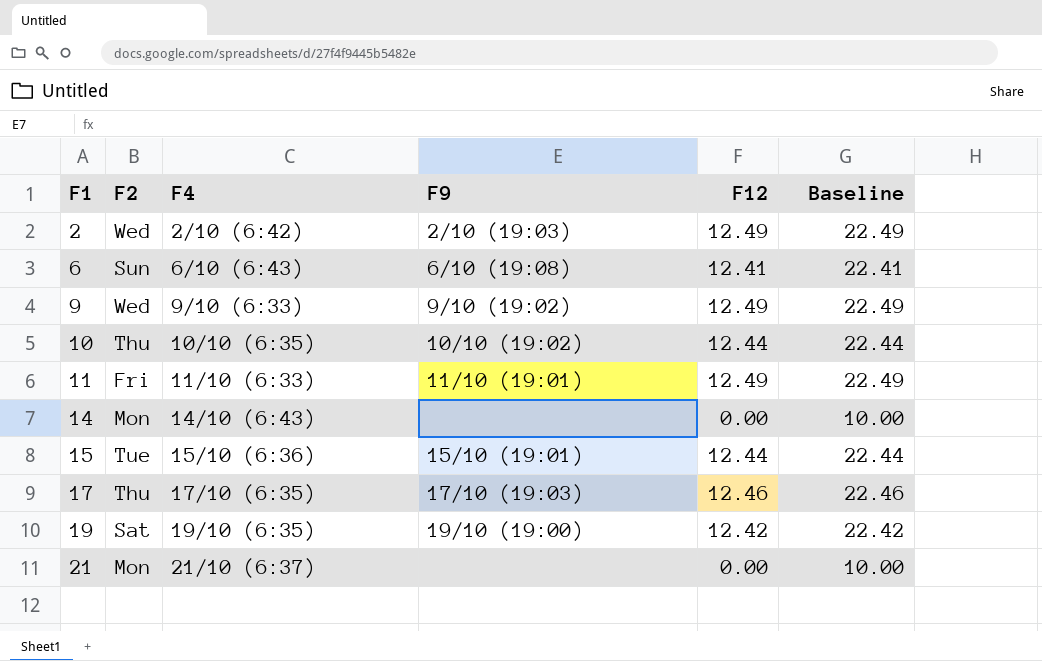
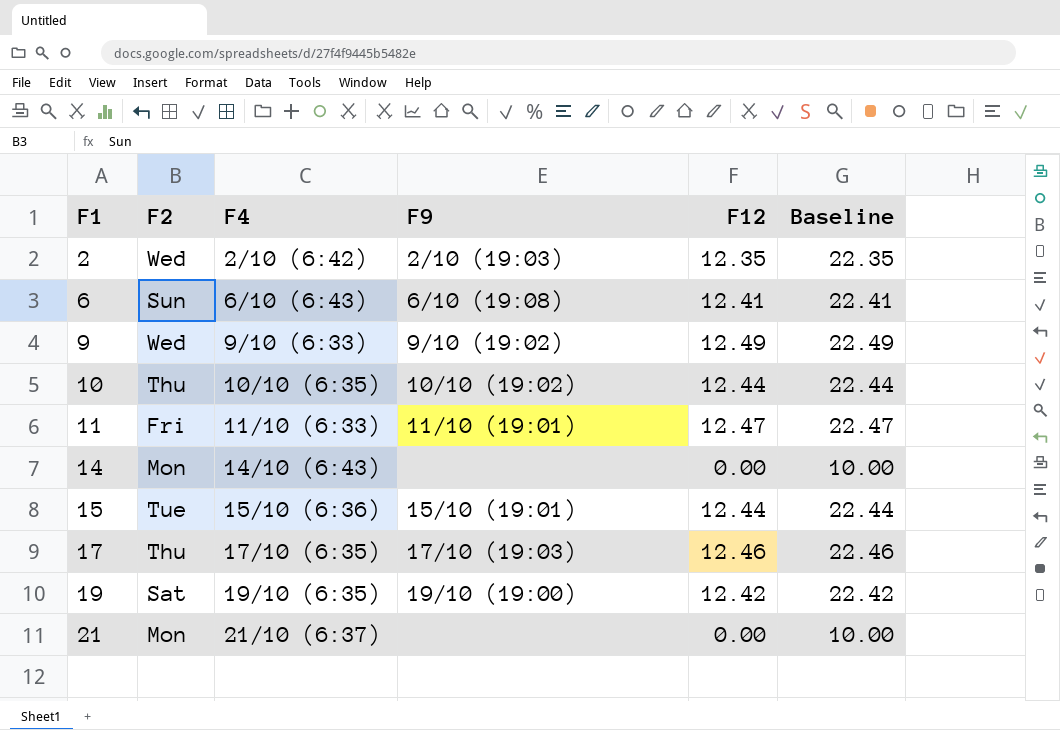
2 | F12: 12.49 -> 12.35
2 | Baseline: 22.49 -> 22.35
11 | F12: 12.49 -> 12.47
11 | Baseline: 22.49 -> 22.47

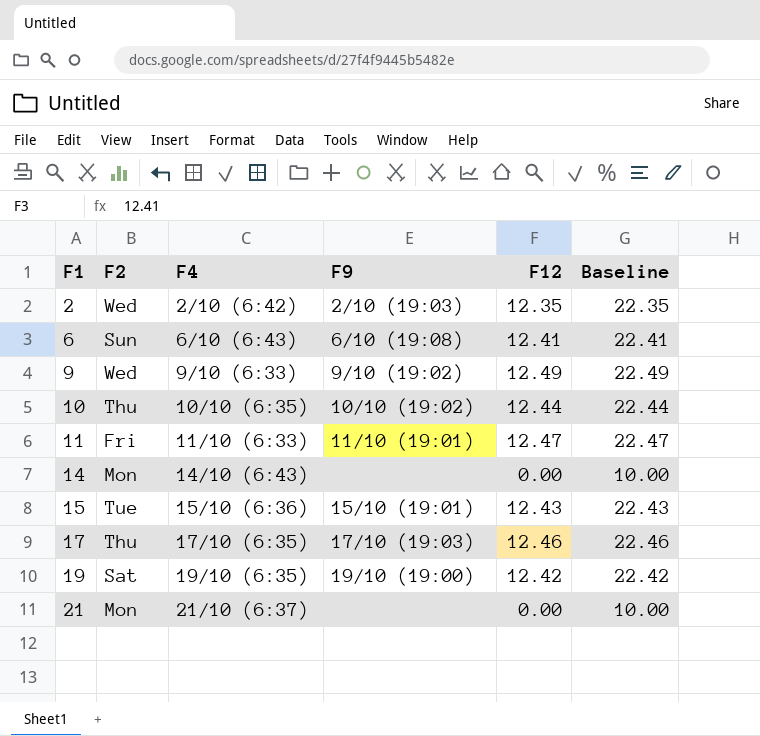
15 | F12: 12.44 -> 12.43
15 | Baseline: 22.44 -> 22.43

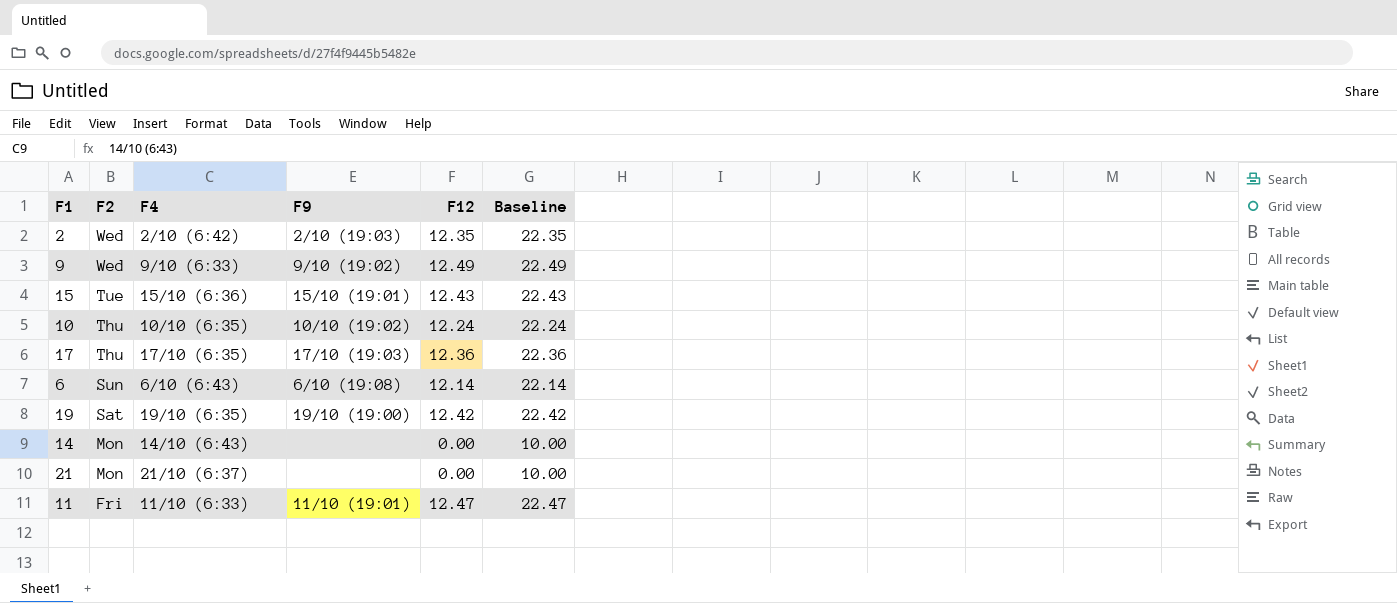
row order: F1 ascending -> F2 descending
10 | F12: 12.44 -> 12.24
10 | Baseline: 22.44 -> 22.24
17 | F12: 12.46 -> 12.36
17 | Baseline: 22.46 -> 22.36
6 | F12: 12.41 -> 12.14
6 | Baseline: 22.41 -> 22.14

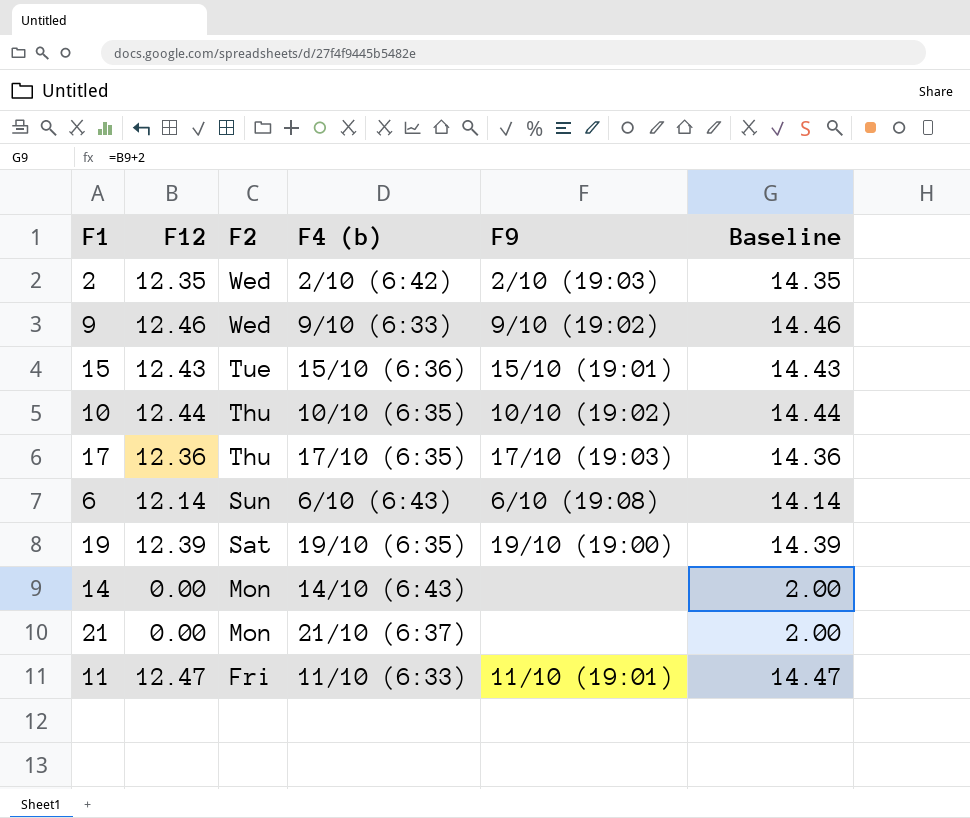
column F12 | position: 5 -> 2
column name: F4 -> F4 (b)
column Baseline | formula: [F12] + 10 -> [F12] + 2
9 | F12: 12.49 -> 12.46
10 | F12: 12.24 -> 12.44
19 | F12: 12.42 -> 12.39

